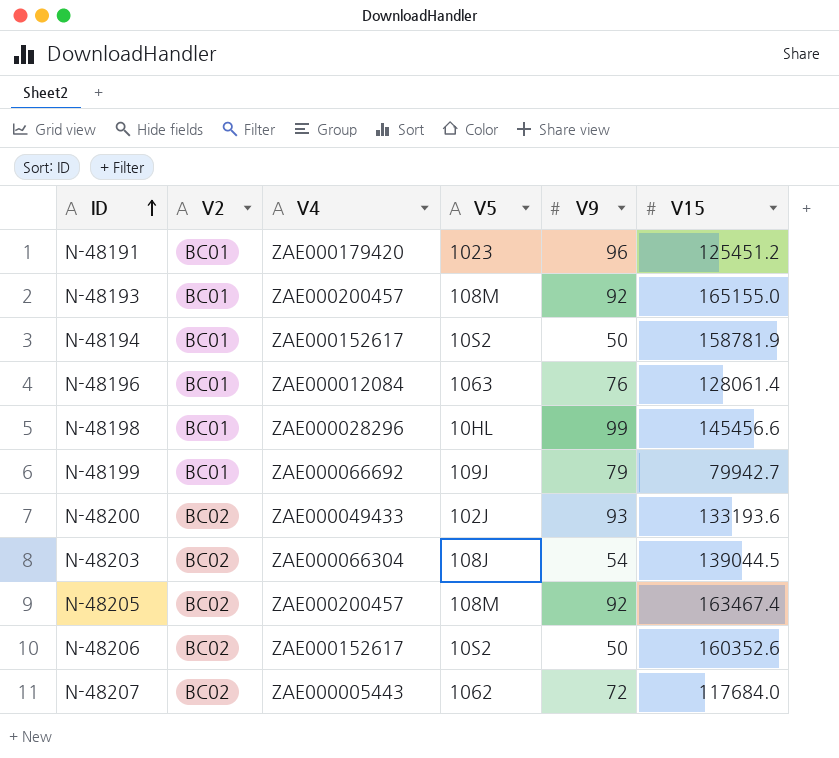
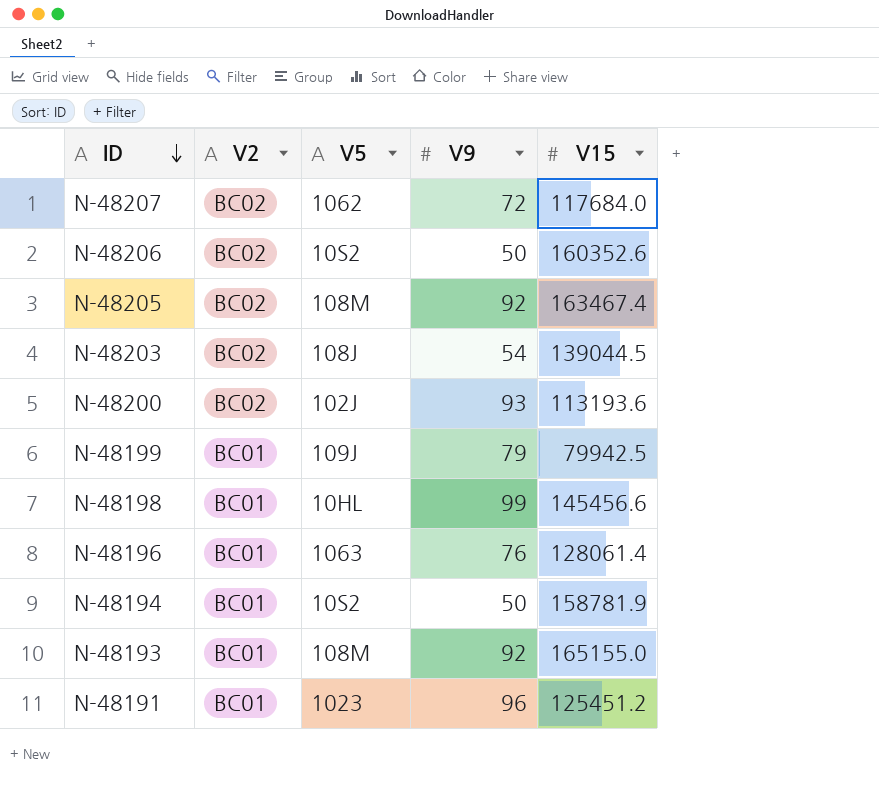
row order: ID ascending -> ID descending
column V4 | position: 3 -> none
N-48200 | V15: 133193.6 -> 113193.6
N-48199 | V15: 79942.7 -> 79942.5

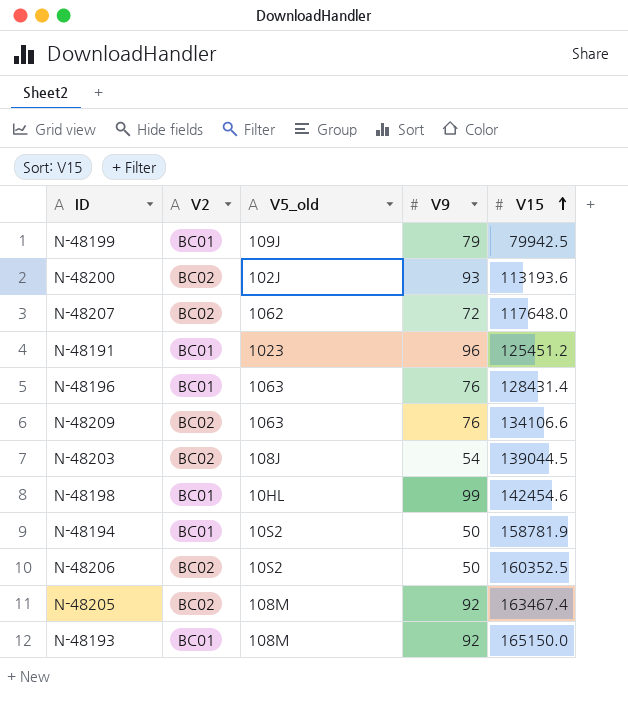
row order: ID descending -> V15 ascending
column name: V5 -> V5_old
N-48207 | V15: 117684.0 -> 117648.0
N-48196 | V15: 128061.4 -> 128431.4
row N-48209: none -> BC02 | 1063 | 76 | 134106.6
N-48198 | V15: 145456.6 -> 142454.6
N-48206 | V15: 160352.6 -> 160352.5
N-48193 | V15: 165155.0 -> 165150.0

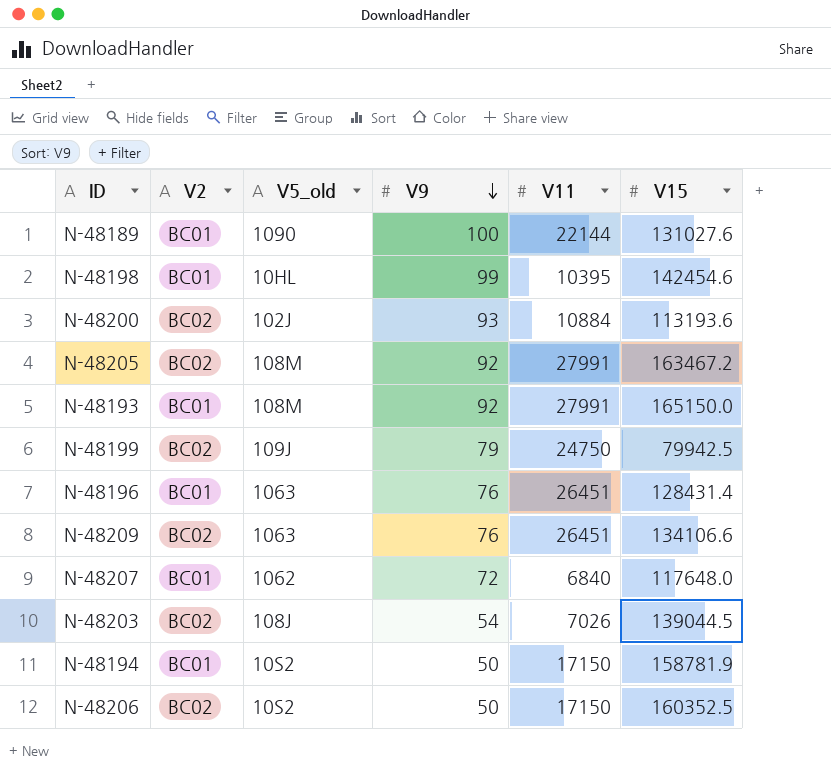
row order: V15 ascending -> V9 descending
column V11 | position: none -> 5
row N-48191: BC01 | 1023 | 96 | 125451.2 -> none
row N-48189: none -> BC01 | 1090 | 100 | 22144 | 131027.6
N-48205 | V15: 163467.4 -> 163467.2
N-48199 | V2: BC01 -> BC02
N-48207 | V2: BC02 -> BC01

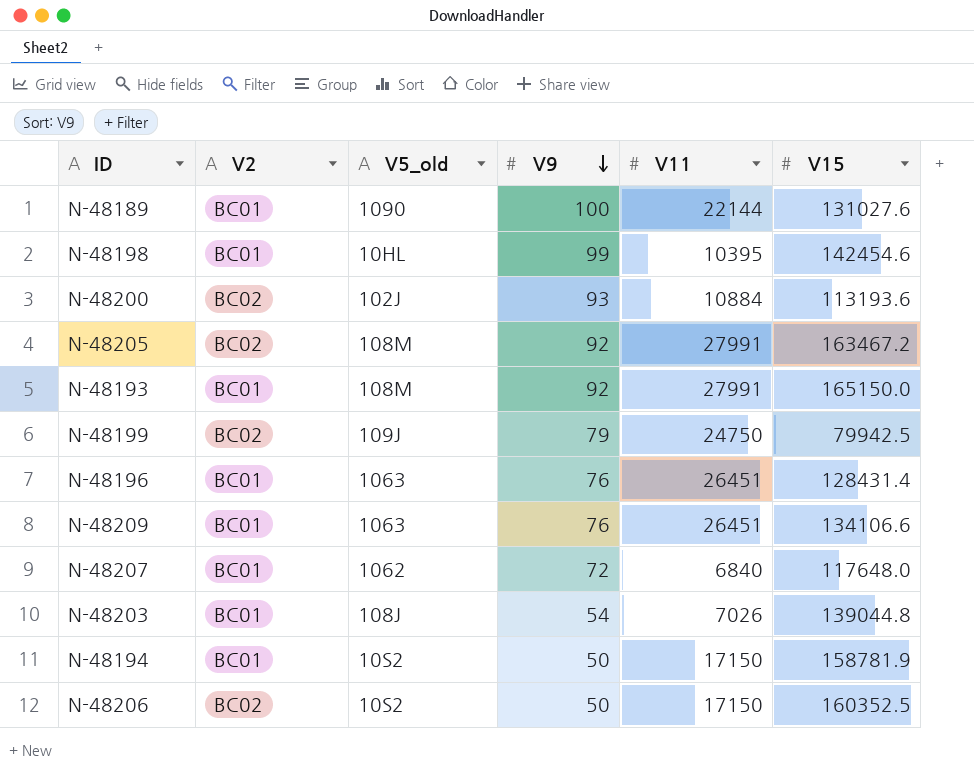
N-48209 | V2: BC02 -> BC01
N-48203 | V2: BC02 -> BC01
N-48203 | V15: 139044.5 -> 139044.8

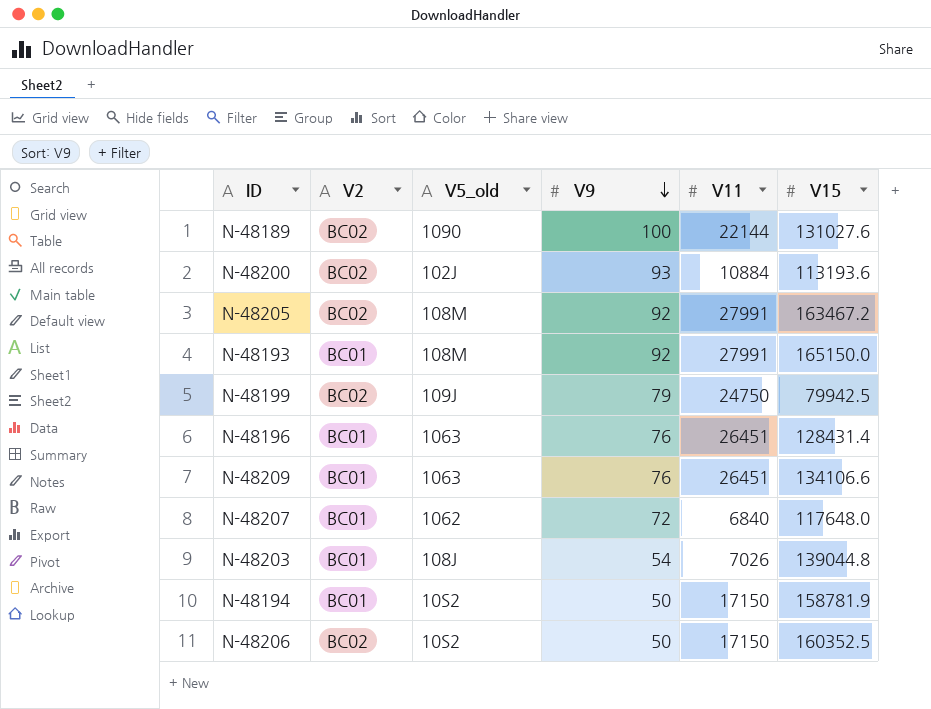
row N-48198: BC01 | 10HL | 99 | 10395 | 142454.6 -> none
N-48189 | V2: BC01 -> BC02

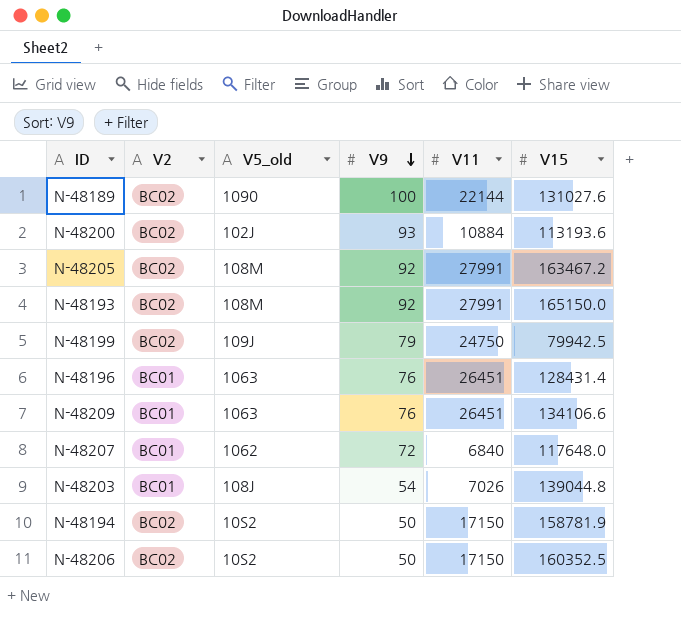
N-48193 | V2: BC01 -> BC02
N-48194 | V2: BC01 -> BC02

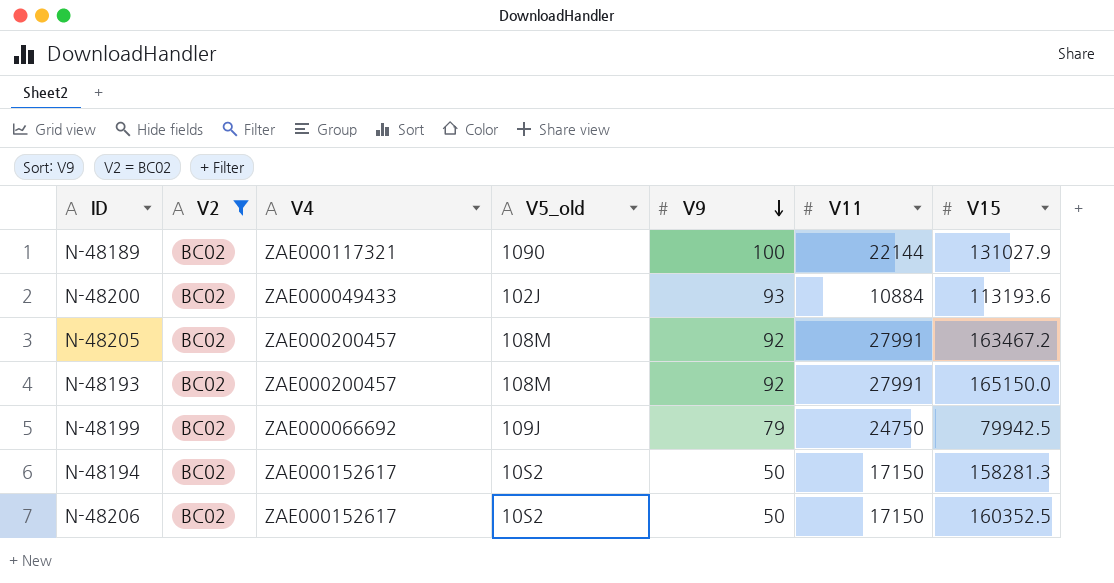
filter: none -> V2 = BC02
column V4 | position: none -> 3
N-48189 | V15: 131027.6 -> 131027.9
N-48194 | V15: 158781.9 -> 158281.3

